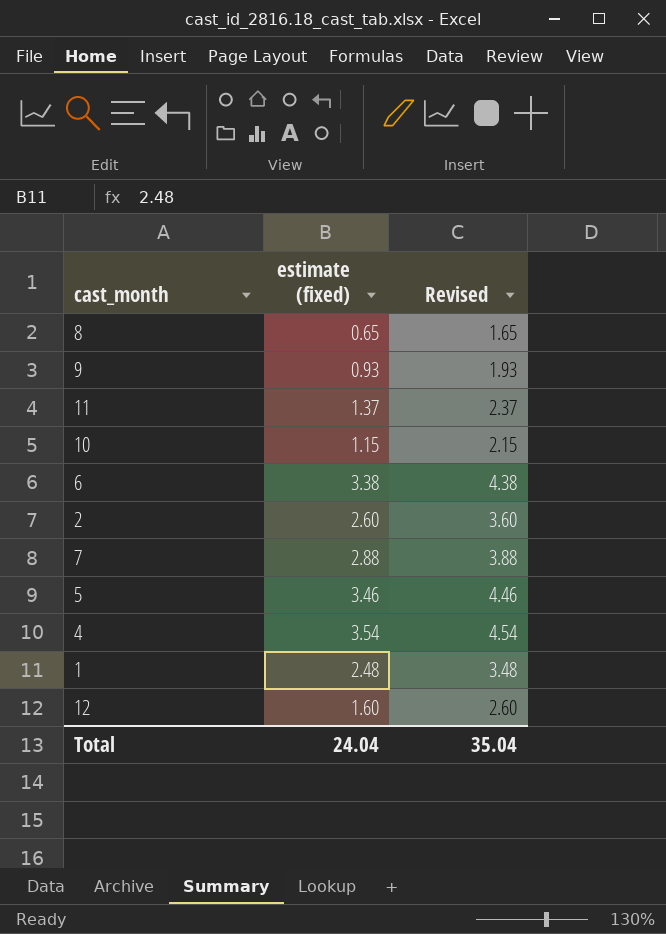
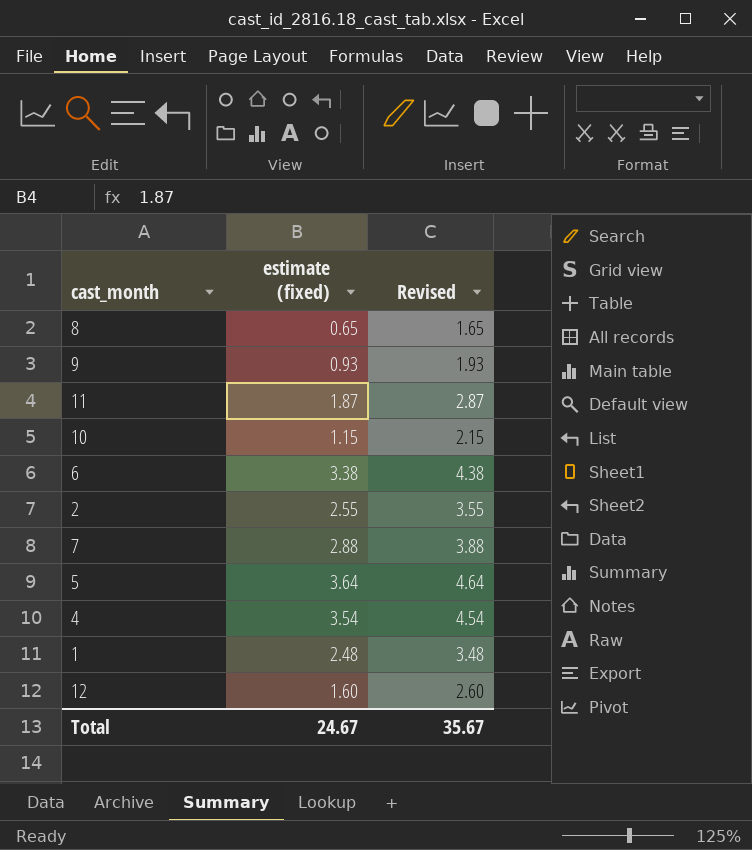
11 | estimate (fixed): 1.37 -> 1.87
11 | Revised: 2.37 -> 2.87
2 | estimate (fixed): 2.60 -> 2.55
2 | Revised: 3.60 -> 3.55
5 | estimate (fixed): 3.46 -> 3.64
5 | Revised: 4.46 -> 4.64
Total | estimate (fixed): 24.04 -> 24.67
Total | Revised: 35.04 -> 35.67

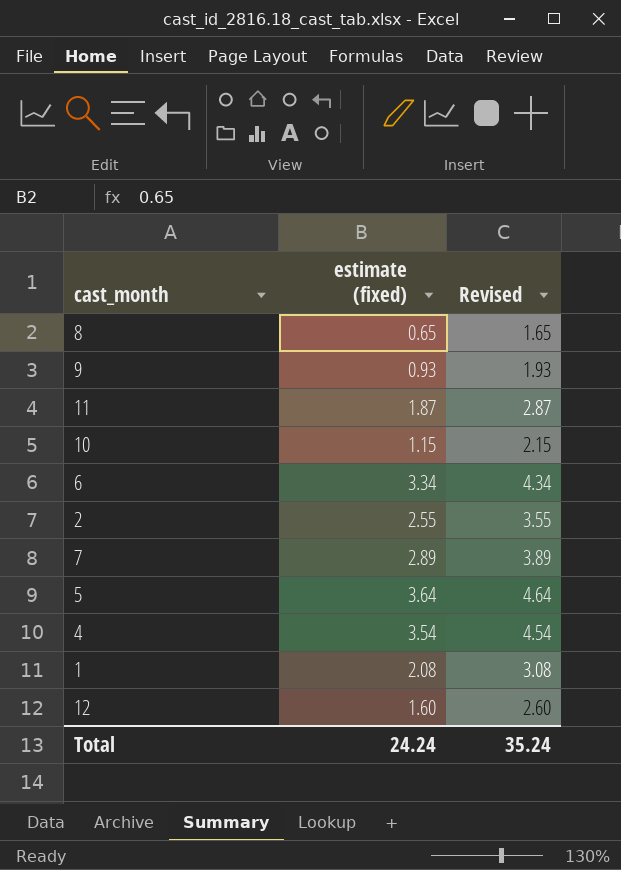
6 | estimate (fixed): 3.38 -> 3.34
6 | Revised: 4.38 -> 4.34
7 | estimate (fixed): 2.88 -> 2.89
7 | Revised: 3.88 -> 3.89
1 | estimate (fixed): 2.48 -> 2.08
1 | Revised: 3.48 -> 3.08
Total | estimate (fixed): 24.67 -> 24.24
Total | Revised: 35.67 -> 35.24

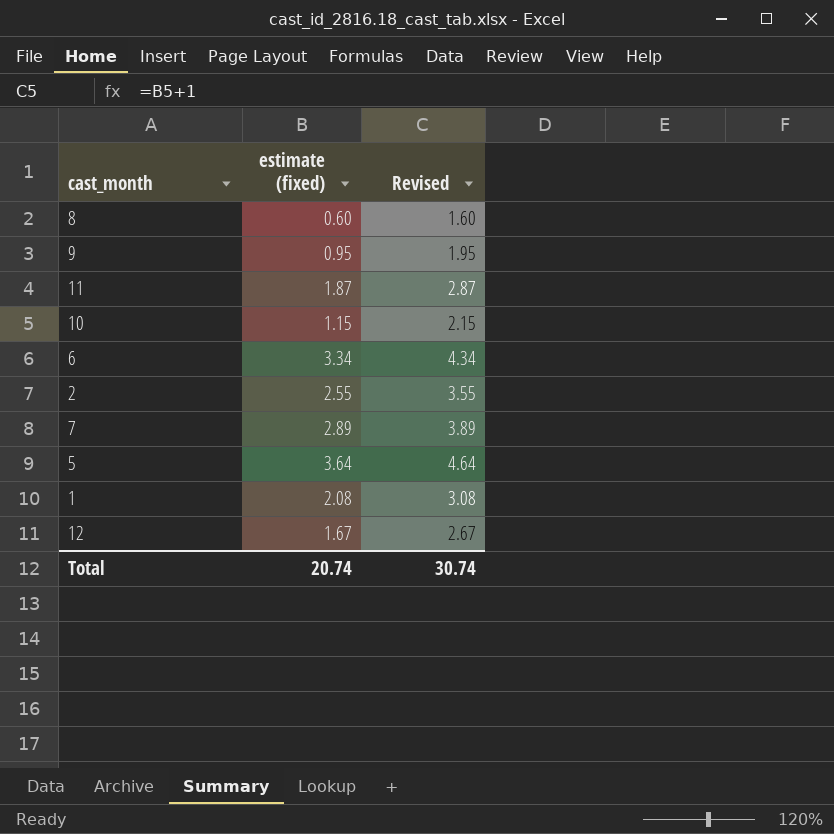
row 4: 3.54 | 4.54 -> none
8 | estimate (fixed): 0.65 -> 0.60
8 | Revised: 1.65 -> 1.60
9 | estimate (fixed): 0.93 -> 0.95
9 | Revised: 1.93 -> 1.95
12 | estimate (fixed): 1.60 -> 1.67
12 | Revised: 2.60 -> 2.67
Total | estimate (fixed): 24.24 -> 20.74
Total | Revised: 35.24 -> 30.74

